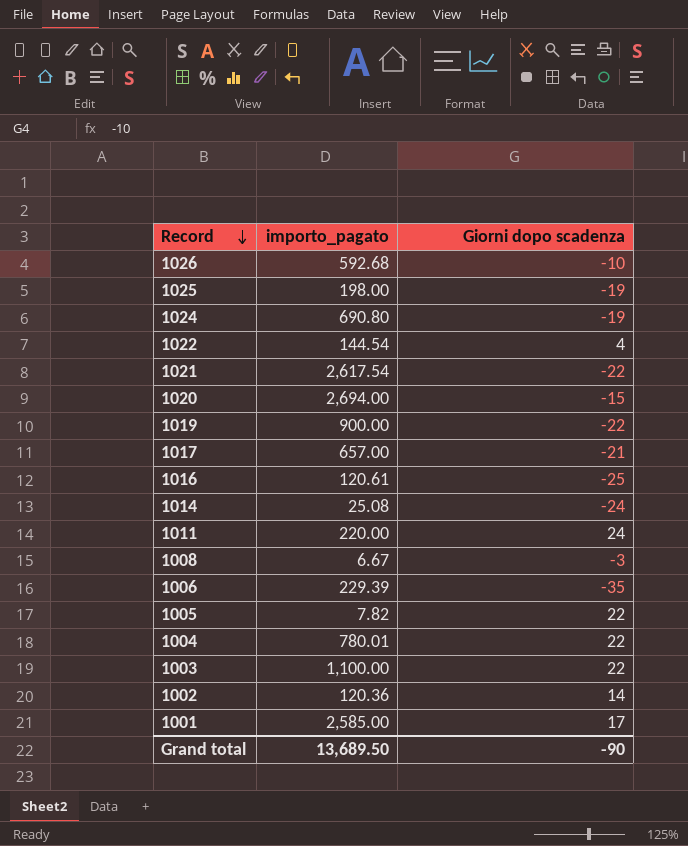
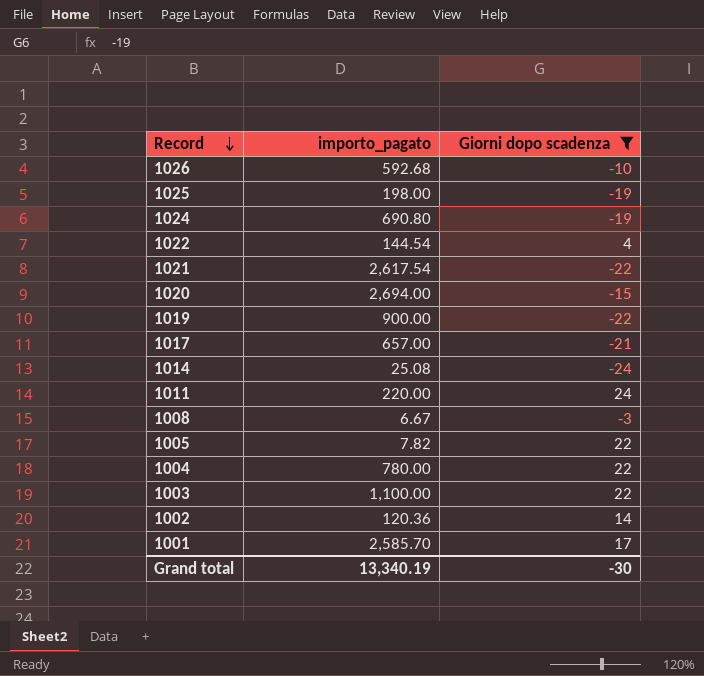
filter: none -> Giorni dopo scadenza >= -24
1004 | importo_pagato: 780.01 -> 780.00
1001 | importo_pagato: 2,585.00 -> 2,585.70
Grand total | importo_pagato: 13,689.50 -> 13,340.19
Grand total | Giorni dopo scadenza: -90 -> -30

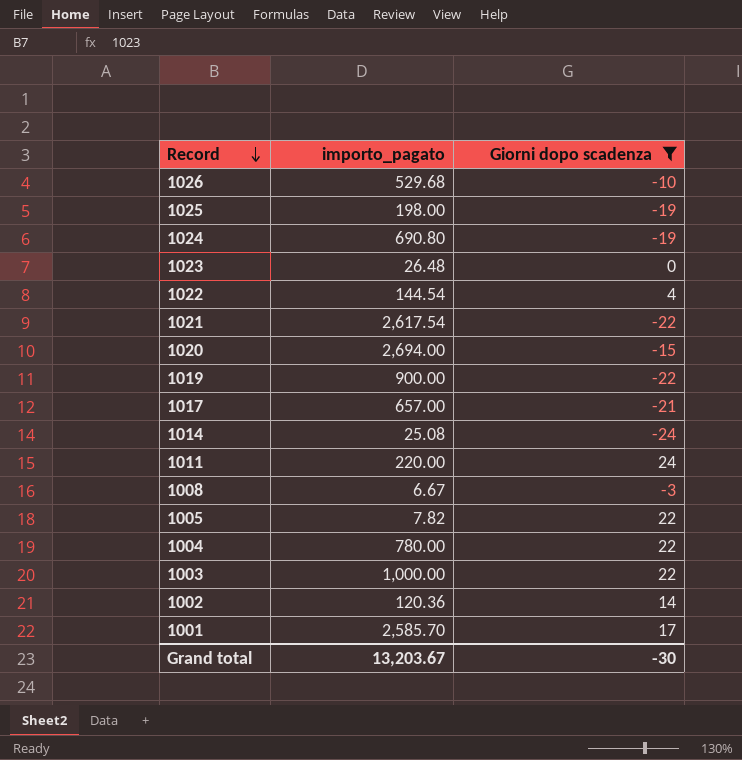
1026 | importo_pagato: 592.68 -> 529.68
row 1023: none -> 26.48 | 0
1003 | importo_pagato: 1,100.00 -> 1,000.00
Grand total | importo_pagato: 13,340.19 -> 13,203.67

